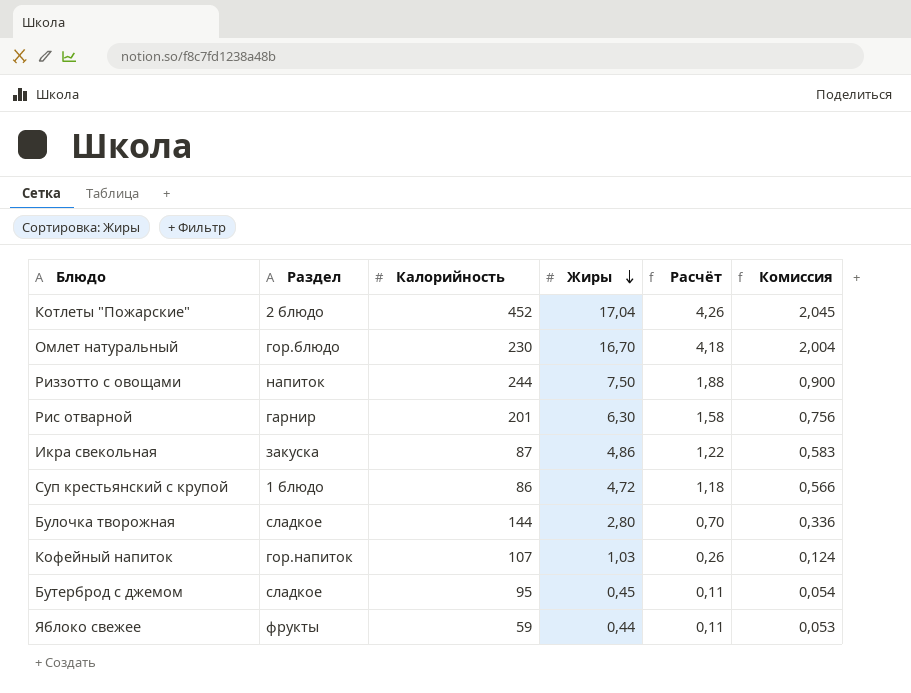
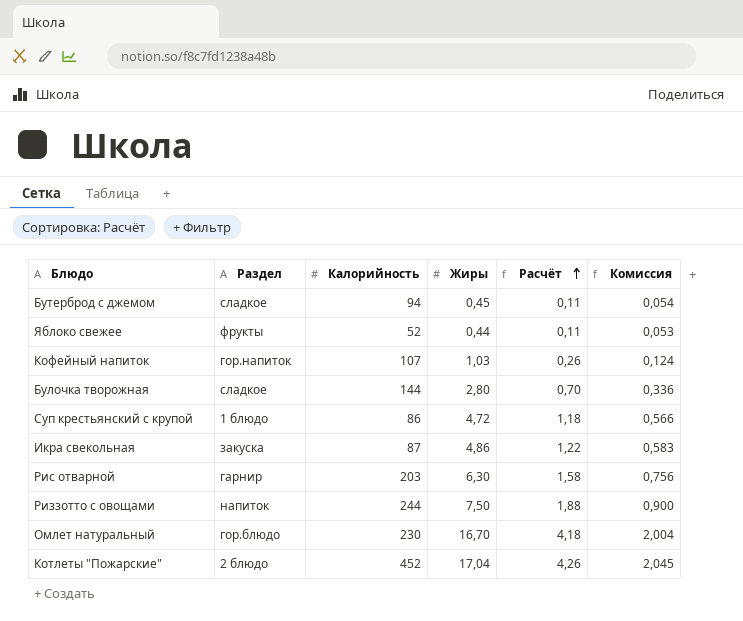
row order: Жиры descending -> Расчёт ascending
Бутерброд с джемом | Калорийность: 95 -> 94
Яблоко свежее | Калорийность: 59 -> 52
Рис отварной | Калорийность: 201 -> 203

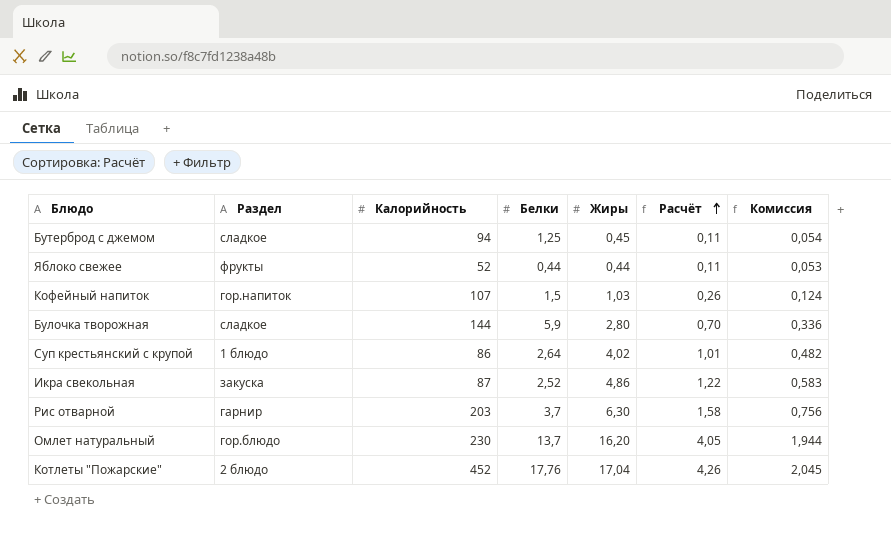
column Белки | position: none -> 4
row Риззотто с овощами: напиток | 244 | 7,50 | 1,88 | 0,900 -> none
Суп крестьянский с крупой | Жиры: 4,72 -> 4,02
Суп крестьянский с крупой | Расчёт: 1,18 -> 1,01
Суп крестьянский с крупой | Комиссия: 0,566 -> 0,482
Омлет натуральный | Жиры: 16,70 -> 16,20
Омлет натуральный | Расчёт: 4,18 -> 4,05
Омлет натуральный | Комиссия: 2,004 -> 1,944

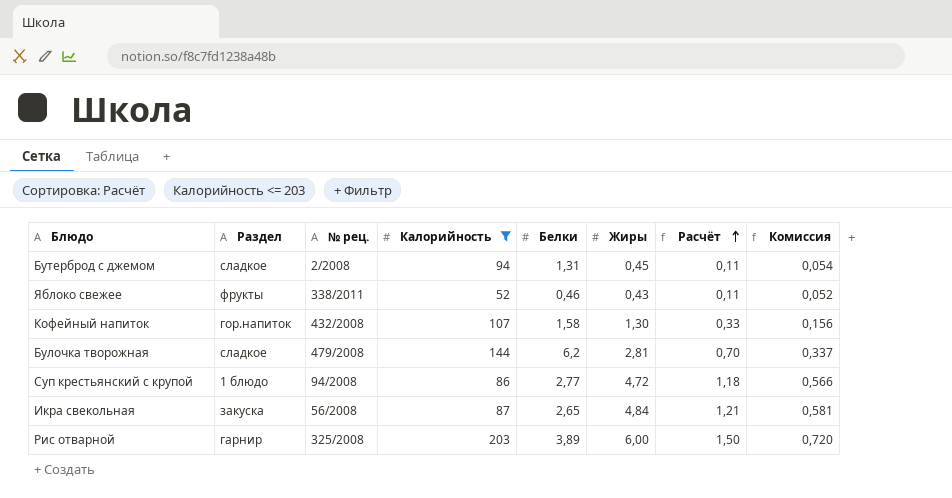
filter: none -> Калорийность <= 203
column № рец. | position: none -> 3
Бутерброд с джемом | Белки: 1,25 -> 1,31
Яблоко свежее | Белки: 0,44 -> 0,46
Яблоко свежее | Жиры: 0,44 -> 0,43
Яблоко свежее | Комиссия: 0,053 -> 0,052
Кофейный напиток | Белки: 1,5 -> 1,58
Кофейный напиток | Жиры: 1,03 -> 1,30
Кофейный напиток | Расчёт: 0,26 -> 0,33
Кофейный напиток | Комиссия: 0,124 -> 0,156
Булочка творожная | Белки: 5,9 -> 6,2
Булочка творожная | Жиры: 2,80 -> 2,81
Булочка творожная | Комиссия: 0,336 -> 0,337
Суп крестьянский с крупой | Белки: 2,64 -> 2,77
Суп крестьянский с крупой | Жиры: 4,02 -> 4,72
Суп крестьянский с крупой | Расчёт: 1,01 -> 1,18
Суп крестьянский с крупой | Комиссия: 0,482 -> 0,566
Икра свекольная | Белки: 2,52 -> 2,65
Икра свекольная | Жиры: 4,86 -> 4,84
Икра свекольная | Расчёт: 1,22 -> 1,21
Икра свекольная | Комиссия: 0,583 -> 0,581
Рис отварной | Белки: 3,7 -> 3,89
Рис отварной | Жиры: 6,30 -> 6,00
Рис отварной | Расчёт: 1,58 -> 1,50
Рис отварной | Комиссия: 0,756 -> 0,720

